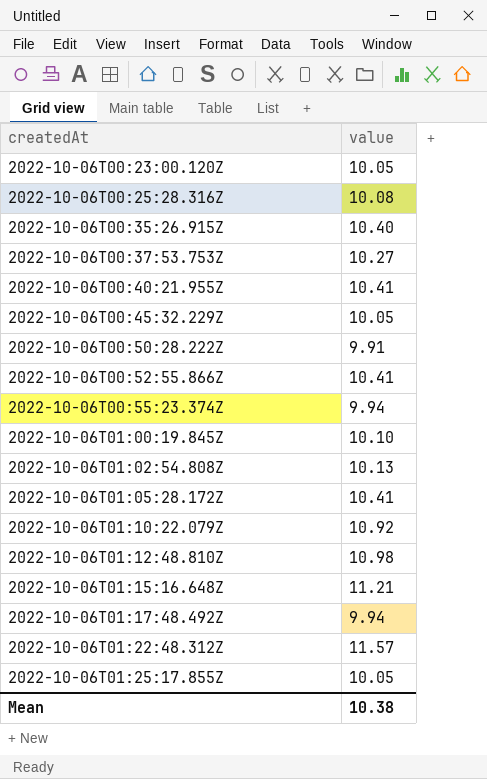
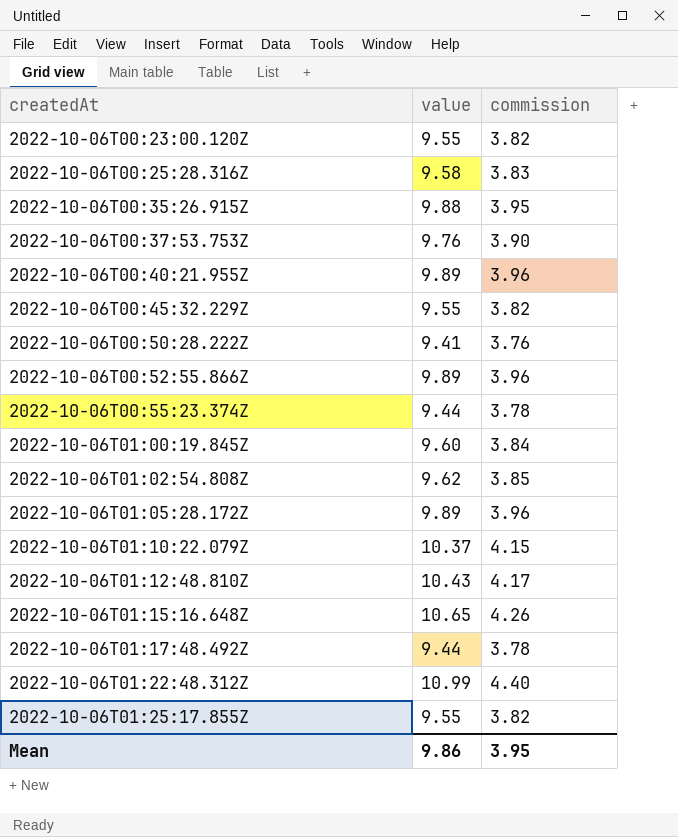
column commission | formula: none -> [value] * 0.4
2022-10-06T00:23:00.120Z | value: 10.05 -> 9.55
2022-10-06T00:25:28.316Z | value: 10.08 -> 9.58
2022-10-06T00:35:26.915Z | value: 10.40 -> 9.88
2022-10-06T00:37:53.753Z | value: 10.27 -> 9.76
2022-10-06T00:40:21.955Z | value: 10.41 -> 9.89
2022-10-06T00:45:32.229Z | value: 10.05 -> 9.55
2022-10-06T00:50:28.222Z | value: 9.91 -> 9.41
2022-10-06T00:52:55.866Z | value: 10.41 -> 9.89
2022-10-06T00:55:23.374Z | value: 9.94 -> 9.44
2022-10-06T01:00:19.845Z | value: 10.10 -> 9.60
2022-10-06T01:02:54.808Z | value: 10.13 -> 9.62
2022-10-06T01:05:28.172Z | value: 10.41 -> 9.89
2022-10-06T01:10:22.079Z | value: 10.92 -> 10.37
2022-10-06T01:12:48.810Z | value: 10.98 -> 10.43
2022-10-06T01:15:16.648Z | value: 11.21 -> 10.65
2022-10-06T01:17:48.492Z | value: 9.94 -> 9.44
2022-10-06T01:22:48.312Z | value: 11.57 -> 10.99
2022-10-06T01:25:17.855Z | value: 10.05 -> 9.55
Mean | value: 10.38 -> 9.86

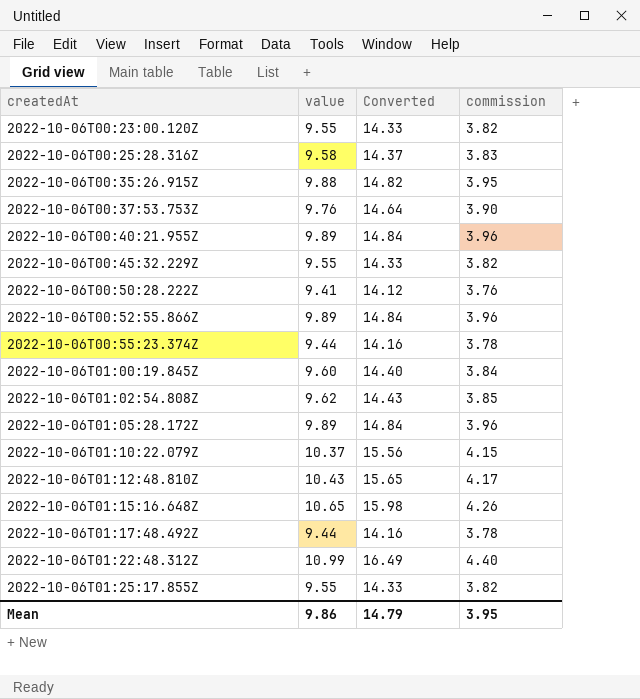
column Converted | formula: none -> [value] * 1.5

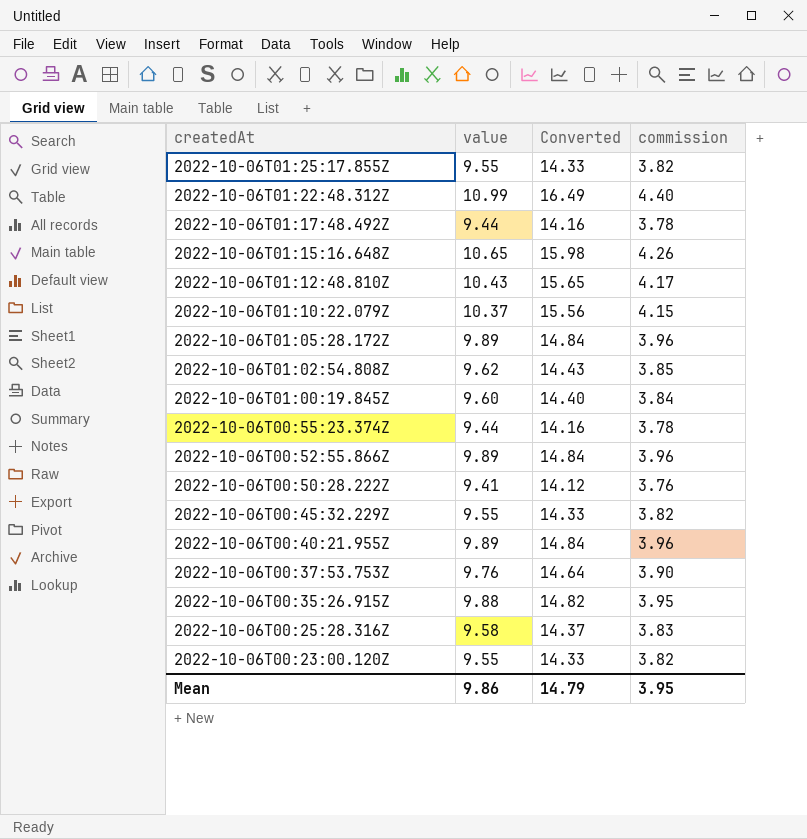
row order: createdAt ascending -> createdAt descending

